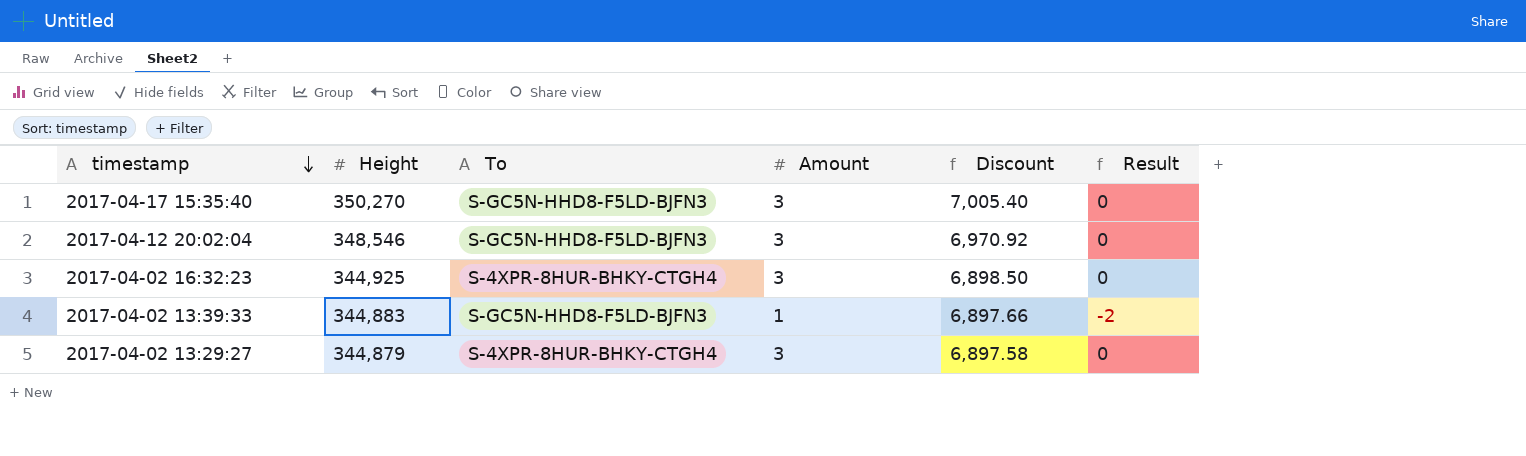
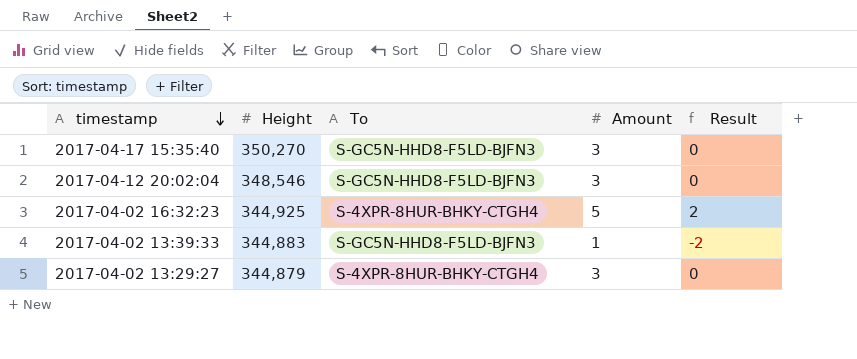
column Discount | formula: [Height] * 0.02 -> none
2017-04-02 16:32:23 | Amount: 3 -> 5
2017-04-02 16:32:23 | Result: 0 -> 2

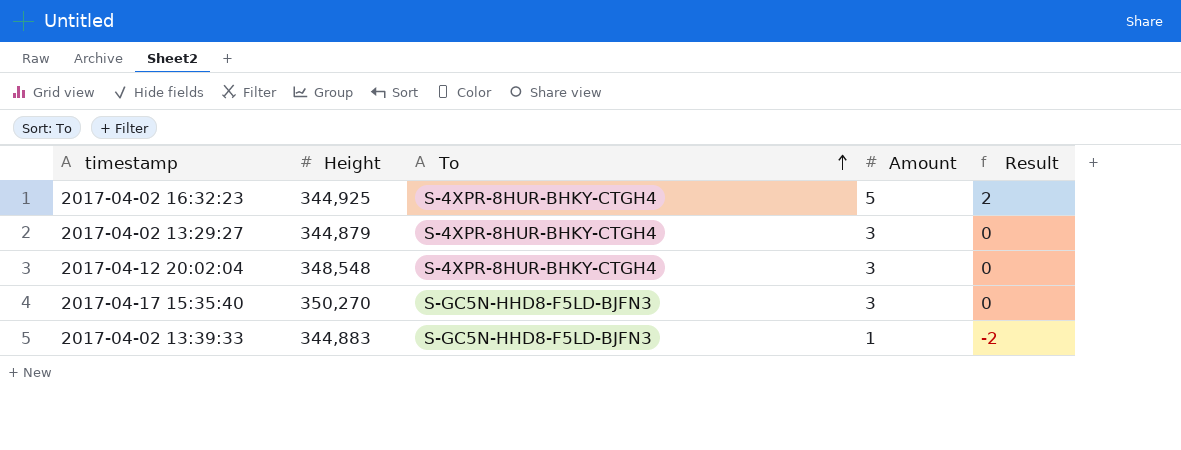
row order: timestamp descending -> To ascending
2017-04-12 20:02:04 | Height: 348,546 -> 348,548
2017-04-12 20:02:04 | To: S-GC5N-HHD8-F5LD-BJFN3 -> S-4XPR-8HUR-BHKY-CTGH4

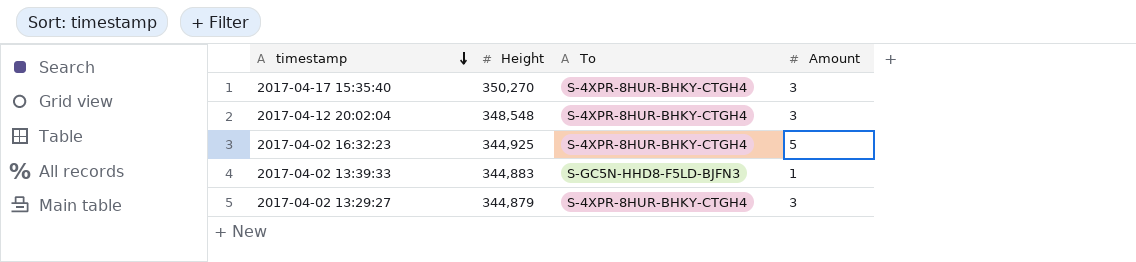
row order: To ascending -> timestamp descending
column Result | formula: [Amount] - 3 -> none
2017-04-17 15:35:40 | To: S-GC5N-HHD8-F5LD-BJFN3 -> S-4XPR-8HUR-BHKY-CTGH4

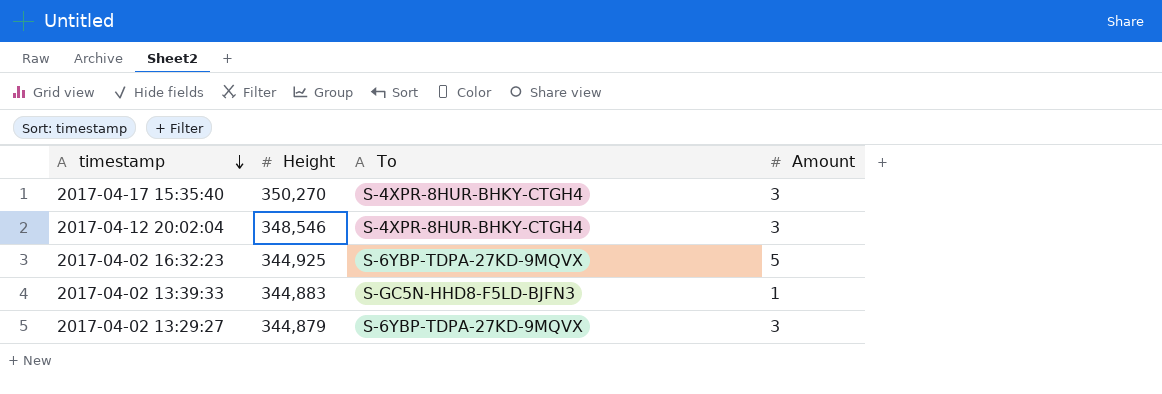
2017-04-12 20:02:04 | Height: 348,548 -> 348,546
2017-04-02 16:32:23 | To: S-4XPR-8HUR-BHKY-CTGH4 -> S-6YBP-TDPA-27KD-9MQVX
2017-04-02 13:29:27 | To: S-4XPR-8HUR-BHKY-CTGH4 -> S-6YBP-TDPA-27KD-9MQVX

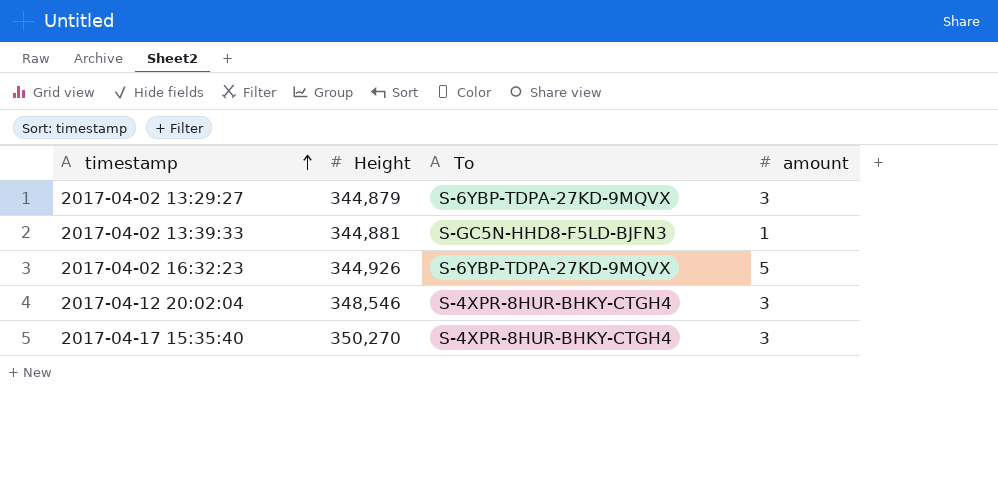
row order: timestamp descending -> timestamp ascending
column name: Amount -> amount
2017-04-02 13:39:33 | Height: 344,883 -> 344,881
2017-04-02 16:32:23 | Height: 344,925 -> 344,926

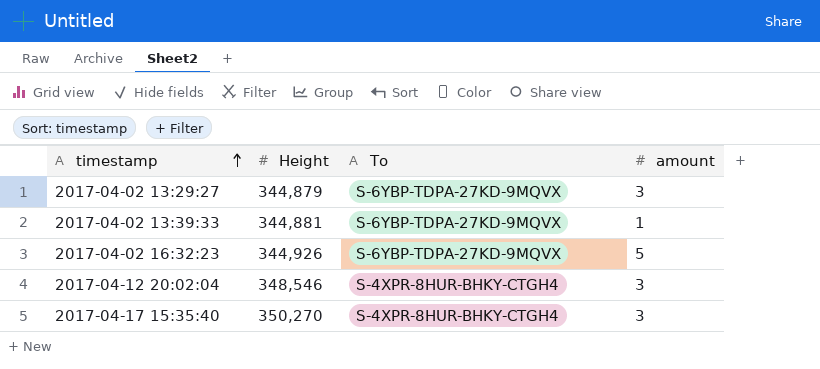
2017-04-02 13:39:33 | To: S-GC5N-HHD8-F5LD-BJFN3 -> S-6YBP-TDPA-27KD-9MQVX

